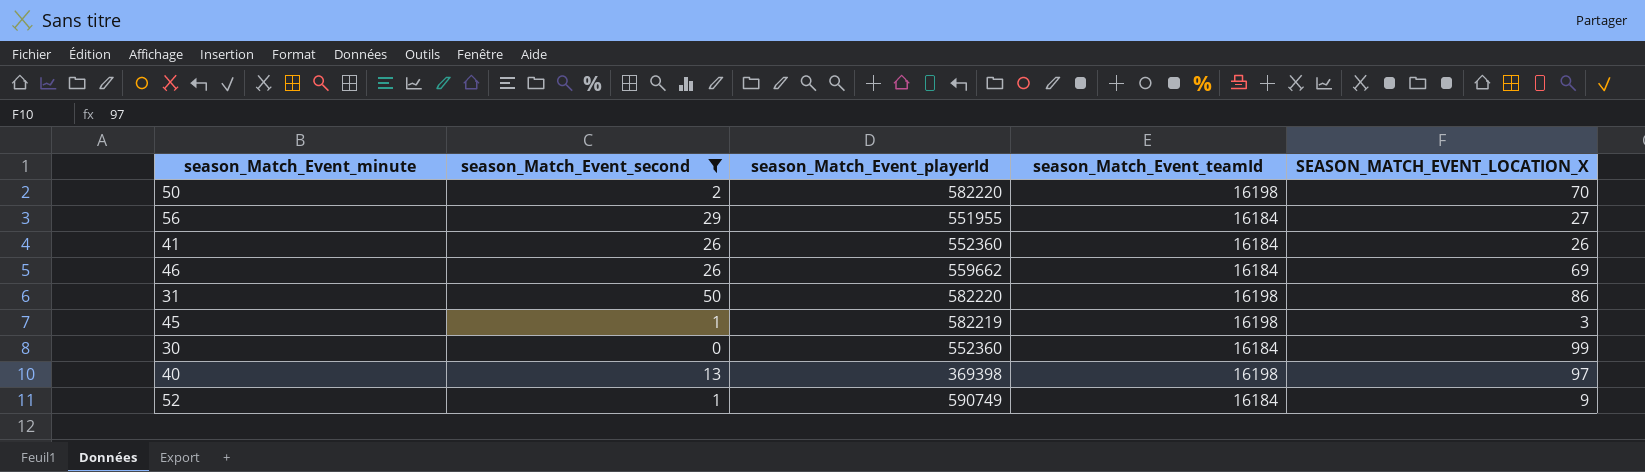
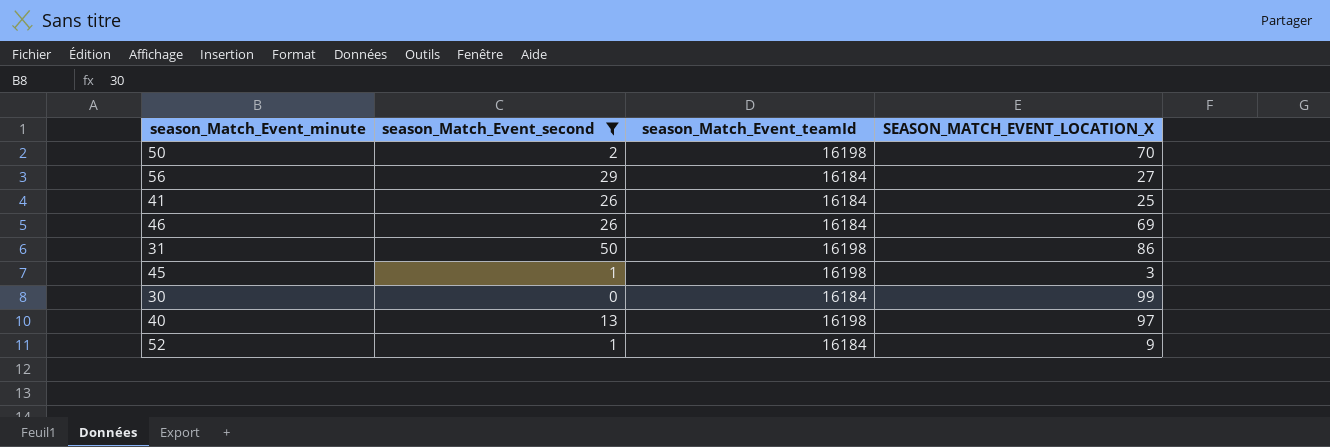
column season_Match_Event_playerId | position: 3 -> none
41 | SEASON_MATCH_EVENT_LOCATION_X: 26 -> 25

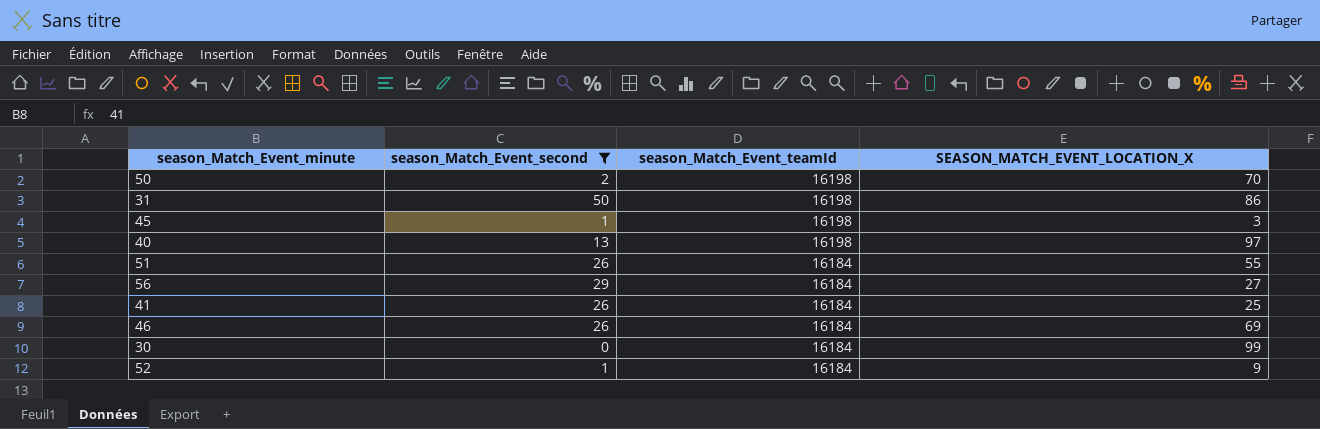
row order: none -> season_Match_Event_teamId descending
row 51: none -> 26 | 16184 | 55

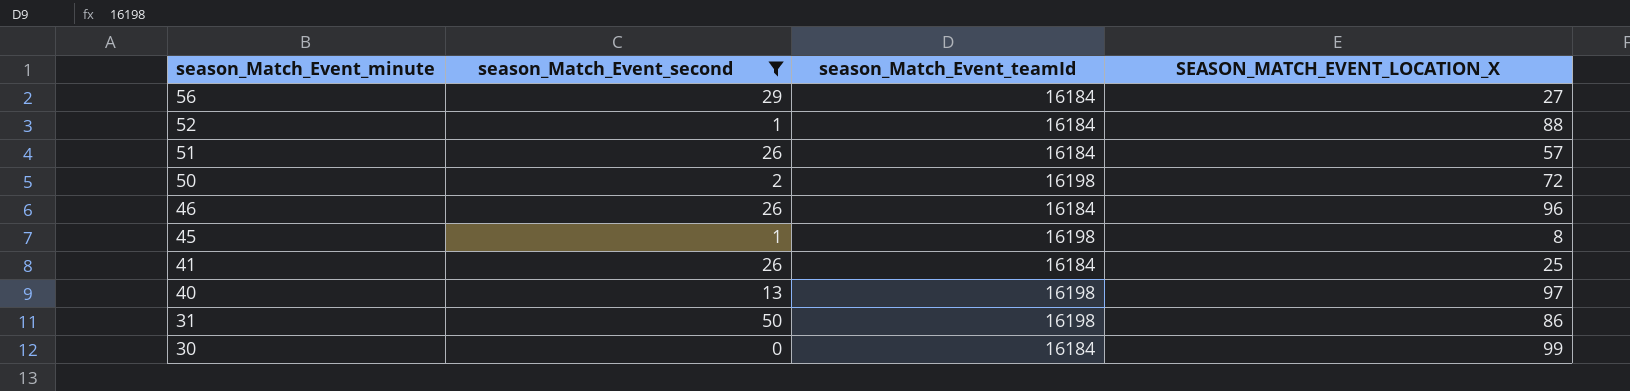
row order: season_Match_Event_teamId descending -> season_Match_Event_minute descending
52 | SEASON_MATCH_EVENT_LOCATION_X: 9 -> 88
51 | SEASON_MATCH_EVENT_LOCATION_X: 55 -> 57
50 | SEASON_MATCH_EVENT_LOCATION_X: 70 -> 72
46 | SEASON_MATCH_EVENT_LOCATION_X: 69 -> 96
45 | SEASON_MATCH_EVENT_LOCATION_X: 3 -> 8

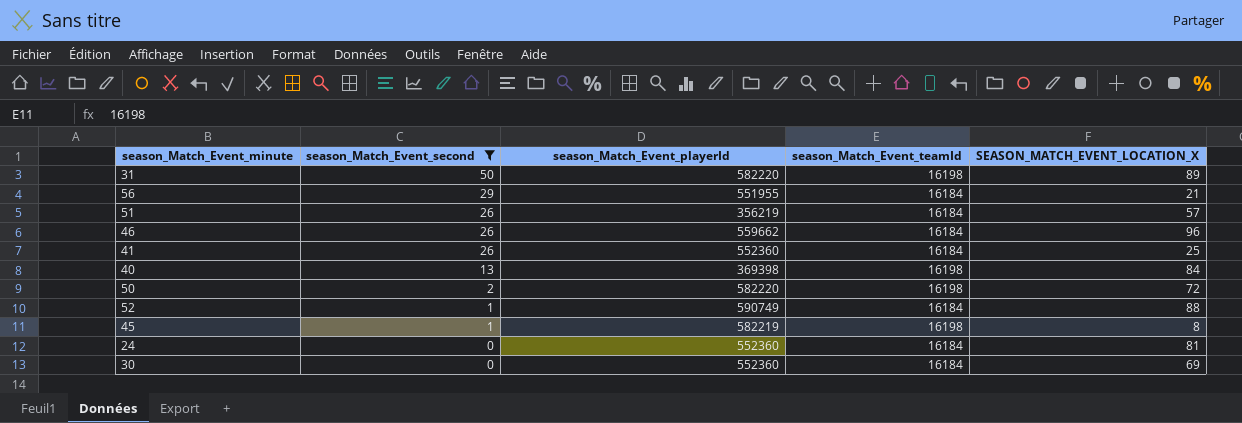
row order: season_Match_Event_minute descending -> season_Match_Event_second descending
column season_Match_Event_playerId | position: none -> 3
31 | SEASON_MATCH_EVENT_LOCATION_X: 86 -> 89
56 | SEASON_MATCH_EVENT_LOCATION_X: 27 -> 21
40 | SEASON_MATCH_EVENT_LOCATION_X: 97 -> 84
row 24: none -> 0 | 552360 | 16184 | 81
30 | SEASON_MATCH_EVENT_LOCATION_X: 99 -> 69

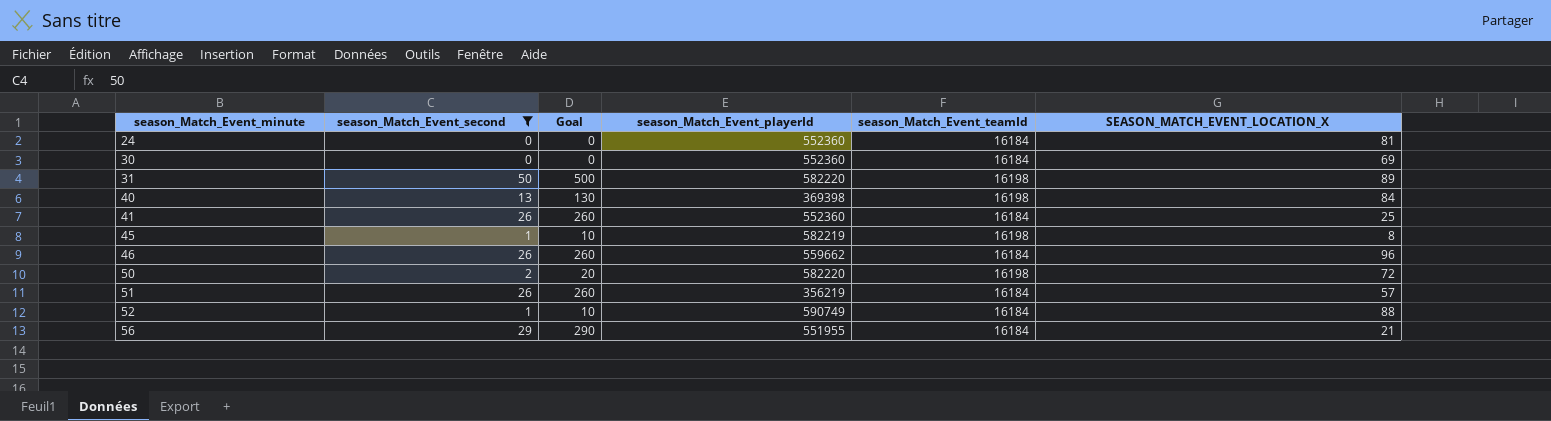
row order: season_Match_Event_second descending -> season_Match_Event_minute ascending
column Goal | formula: none -> [season_Match_Event_second] * 10

